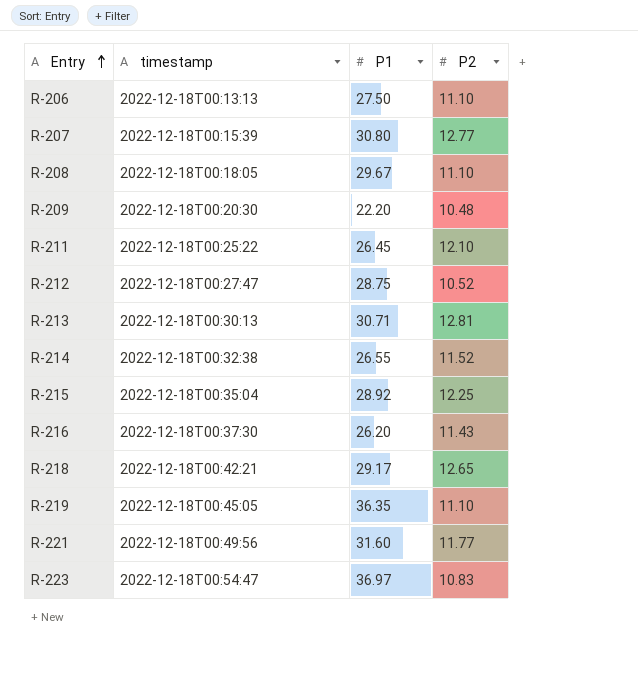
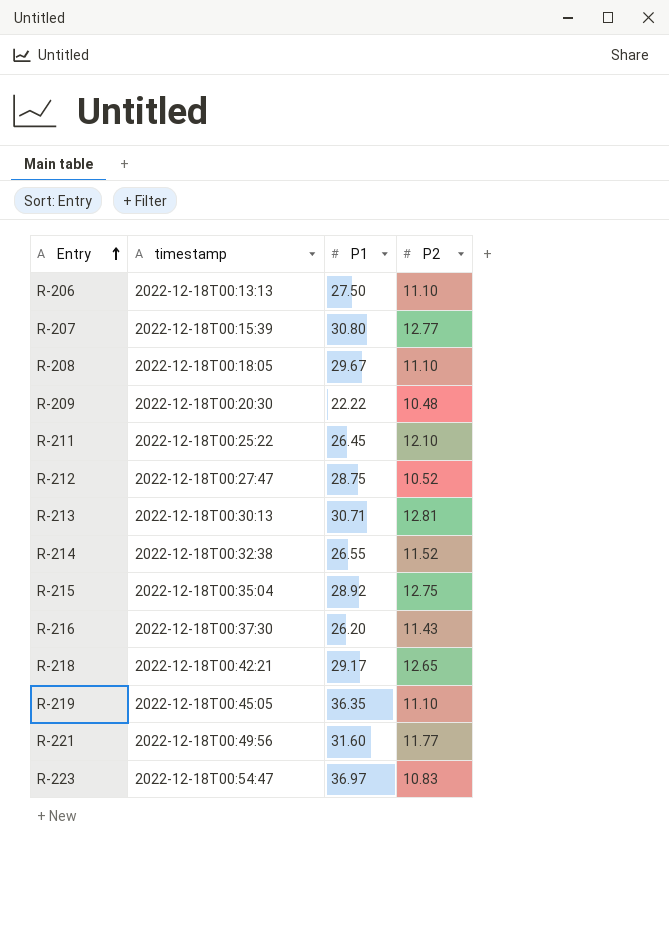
R-209 | P1: 22.20 -> 22.22
R-215 | P2: 12.25 -> 12.75

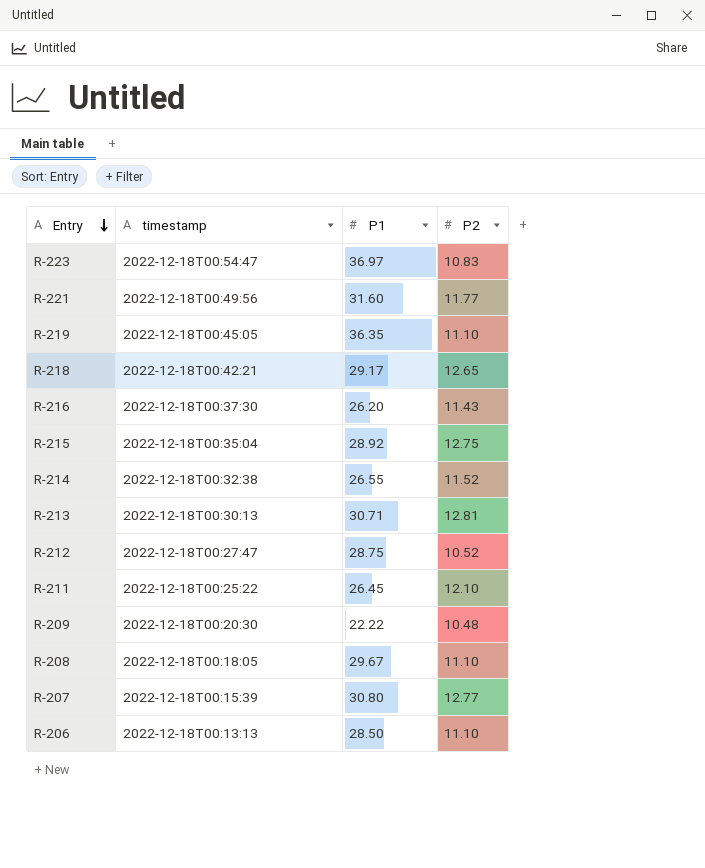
row order: Entry ascending -> Entry descending
R-206 | P1: 27.50 -> 28.50

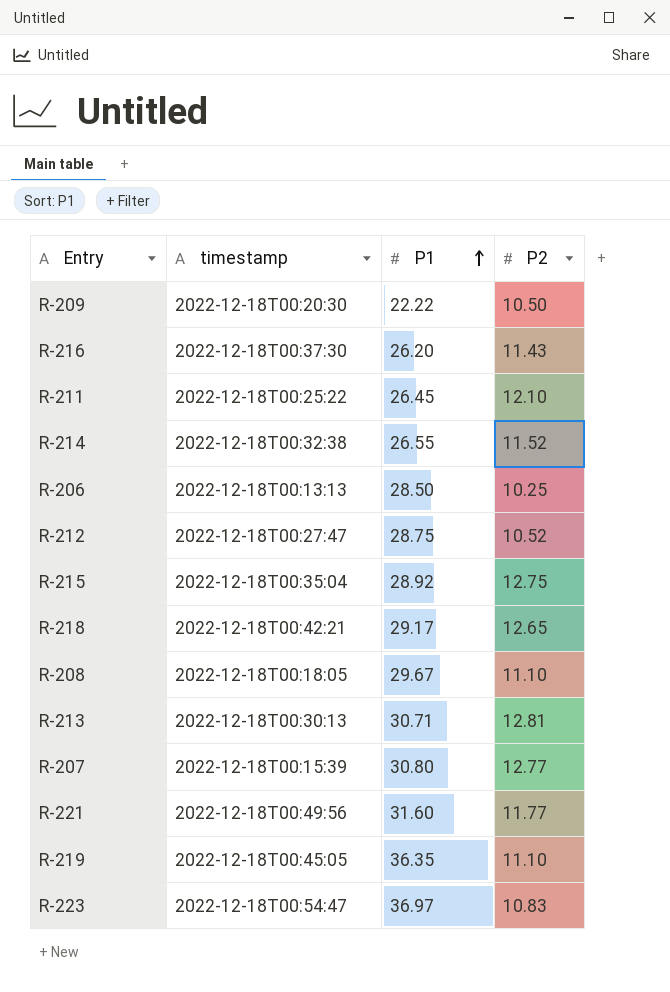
row order: Entry descending -> P1 ascending
R-209 | P2: 10.48 -> 10.50
R-206 | P2: 11.10 -> 10.25

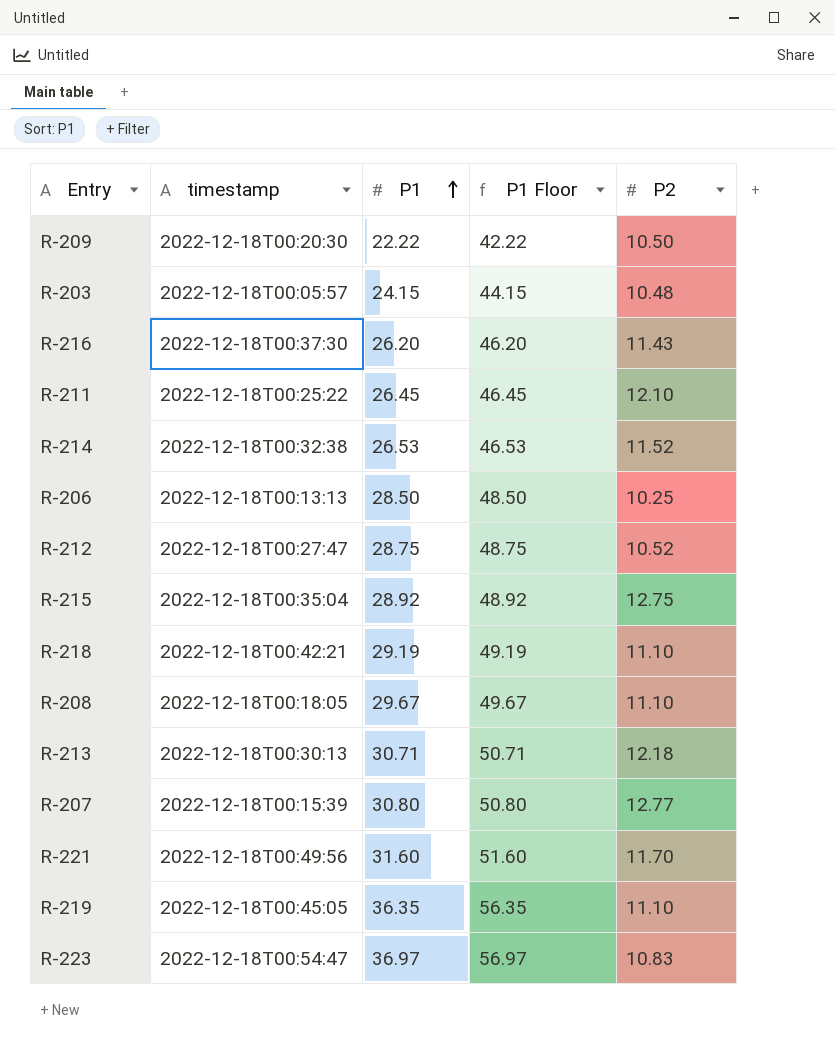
column P1 Floor | formula: none -> [P1] + 20
row R-203: none -> 2022-12-18T00:05:57 | 24.15 | 44.15 | 10.48
R-214 | P1: 26.55 -> 26.53
R-218 | P1: 29.17 -> 29.19
R-218 | P2: 12.65 -> 11.10
R-213 | P2: 12.81 -> 12.18
R-221 | P2: 11.77 -> 11.70

